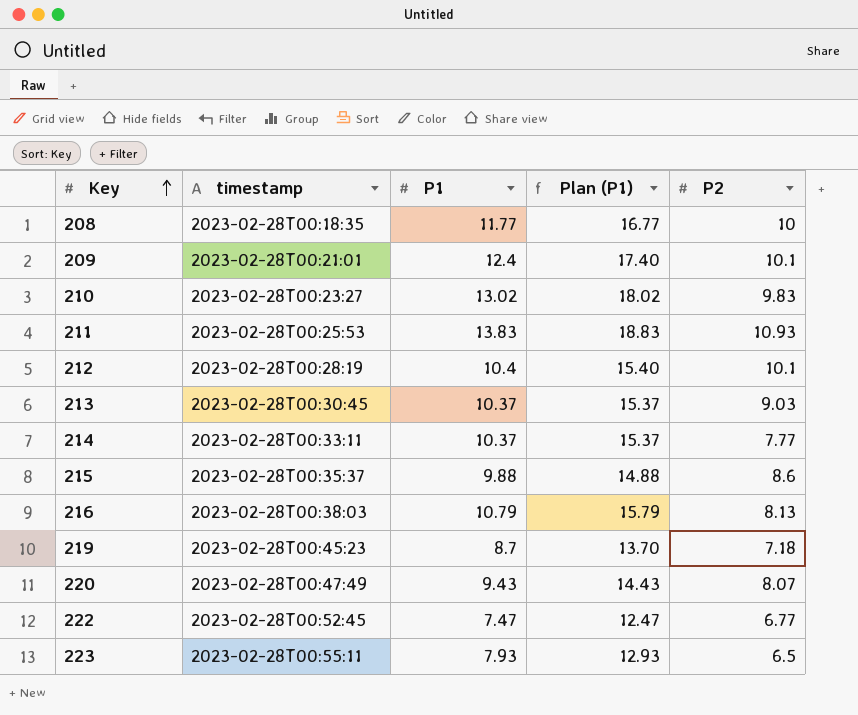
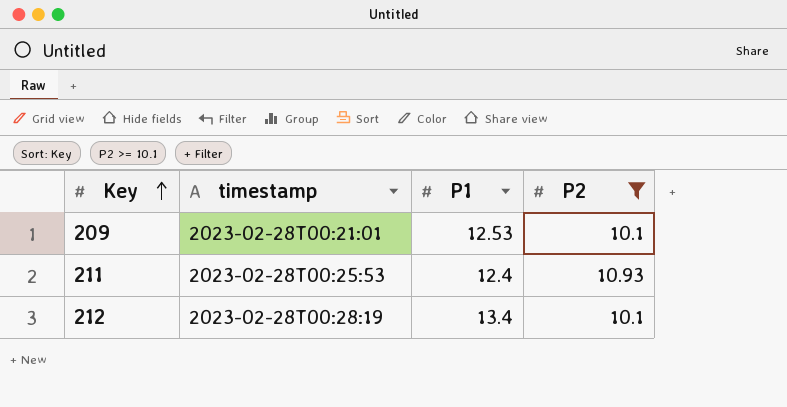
filter: none -> P2 >= 10.1
column Plan (P1) | formula: [P1] + 5 -> none
209 | P1: 12.4 -> 12.53
211 | P1: 13.83 -> 12.4
212 | P1: 10.4 -> 13.4

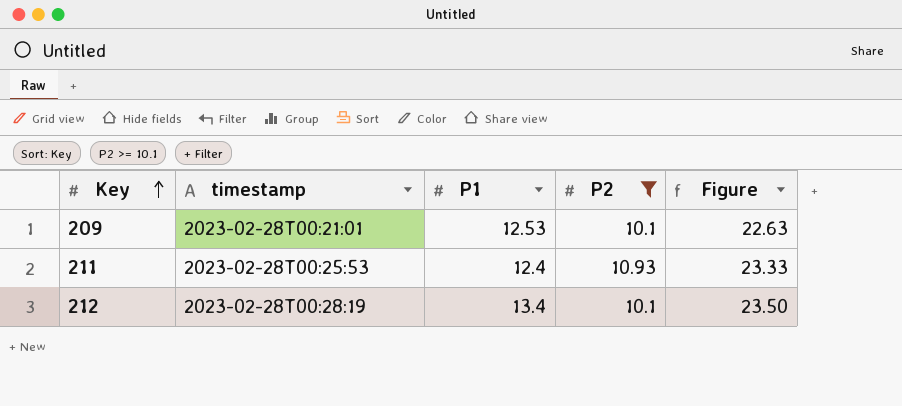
column Figure | formula: none -> [P1] + [P2]

